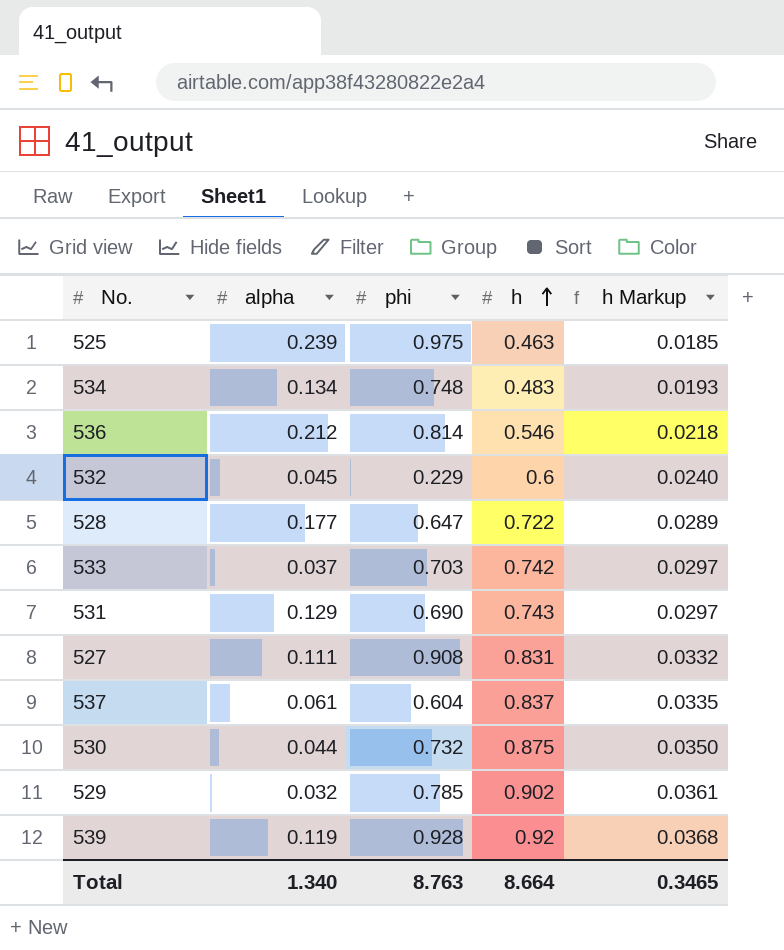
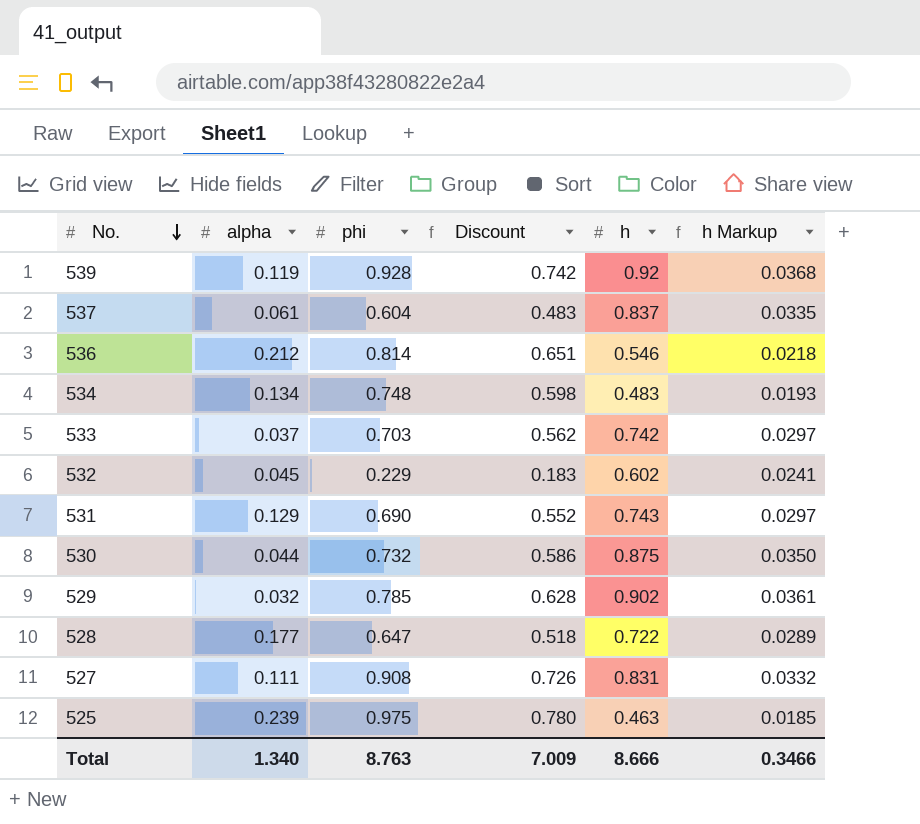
row order: h ascending -> No. descending
column Discount | formula: none -> [phi] * 0.8
532 | h: 0.6 -> 0.602
532 | h Markup: 0.0240 -> 0.0241
Total | h: 8.664 -> 8.666
Total | h Markup: 0.3465 -> 0.3466

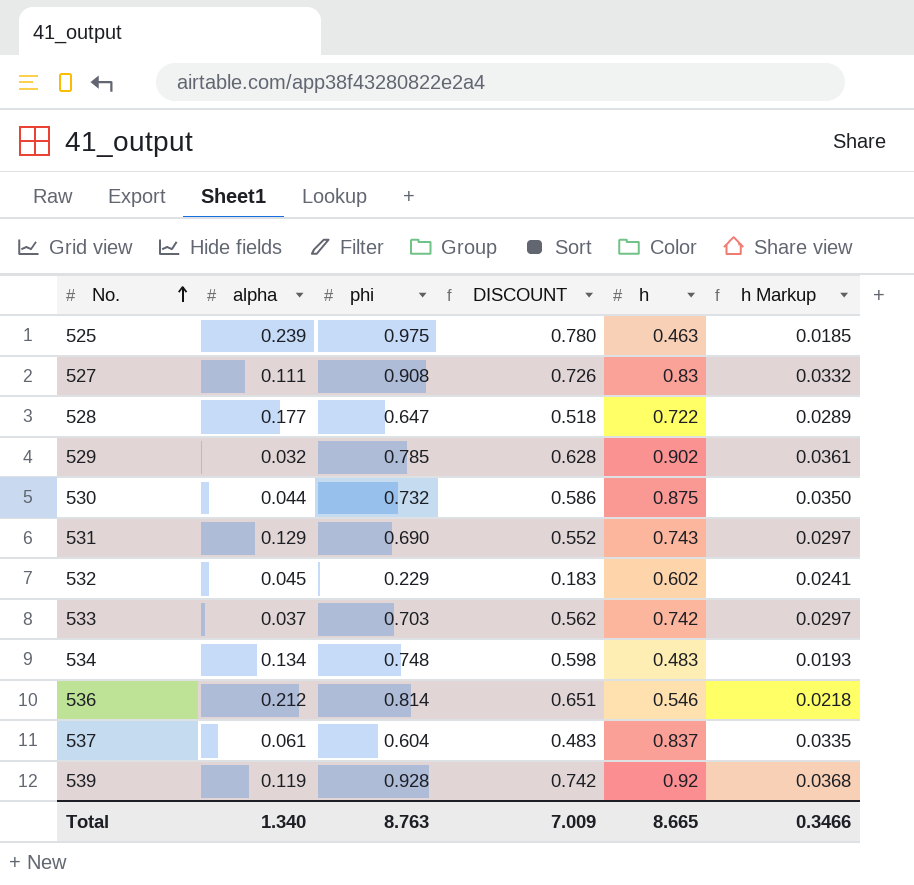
row order: No. descending -> No. ascending
column name: Discount -> DISCOUNT
527 | h: 0.831 -> 0.83
Total | h: 8.666 -> 8.665

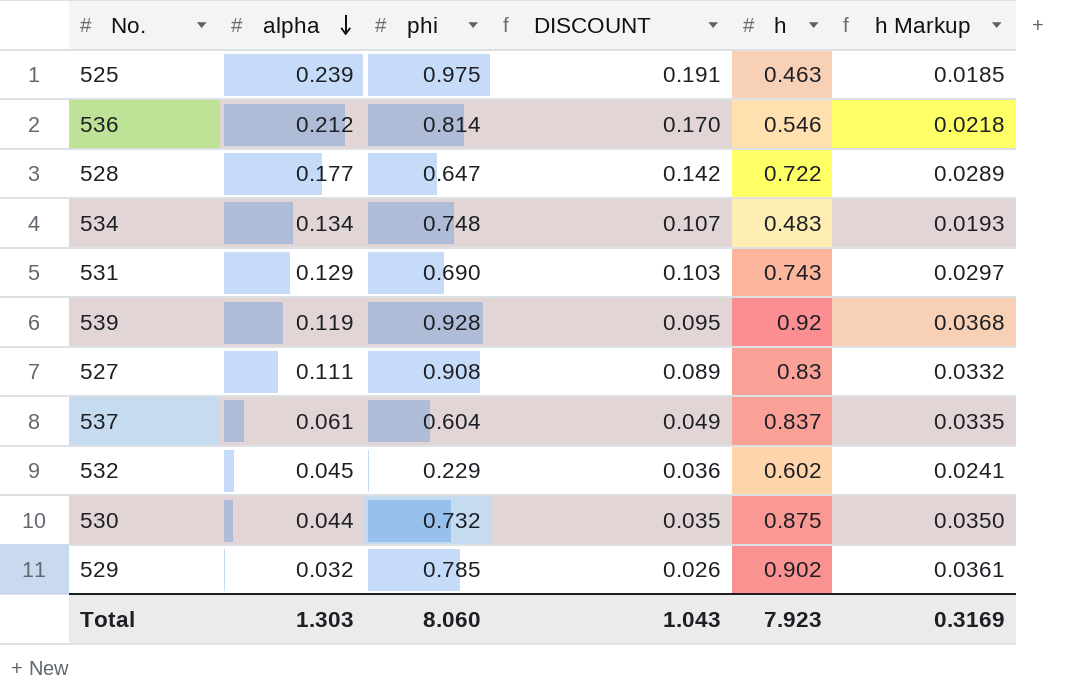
row order: No. ascending -> alpha descending
column DISCOUNT | formula: [phi] * 0.8 -> [alpha] * 0.8
row 533: 0.037 | 0.703 | 0.562 | 0.742 | 0.0297 -> none
Total | alpha: 1.340 -> 1.303
Total | phi: 8.763 -> 8.060
Total | DISCOUNT: 7.009 -> 1.043
Total | h: 8.665 -> 7.923
Total | h Markup: 0.3466 -> 0.3169

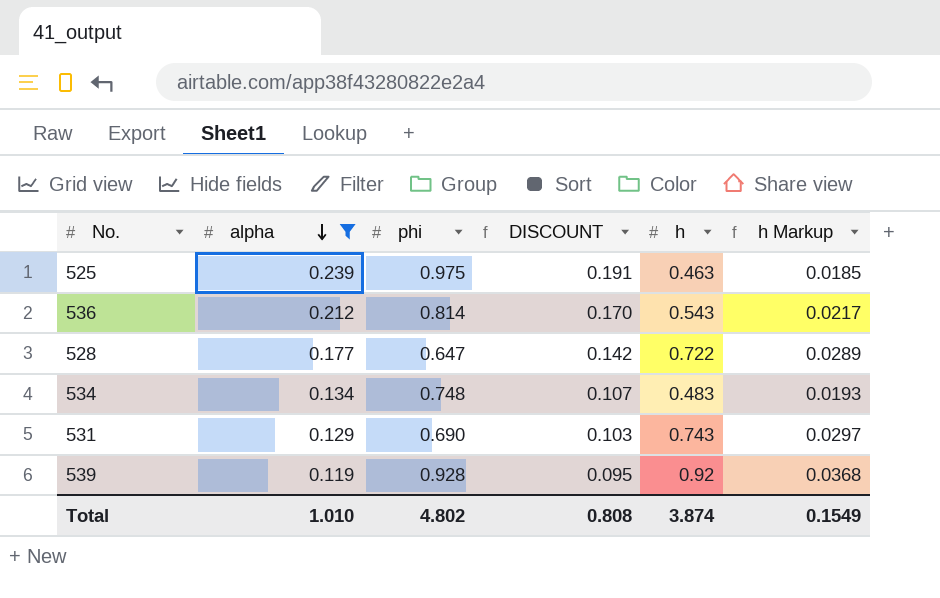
filter: none -> alpha >= 0.119
536 | h: 0.546 -> 0.543
536 | h Markup: 0.0218 -> 0.0217
Total | alpha: 1.303 -> 1.010
Total | phi: 8.060 -> 4.802
Total | DISCOUNT: 1.043 -> 0.808
Total | h: 7.923 -> 3.874
Total | h Markup: 0.3169 -> 0.1549

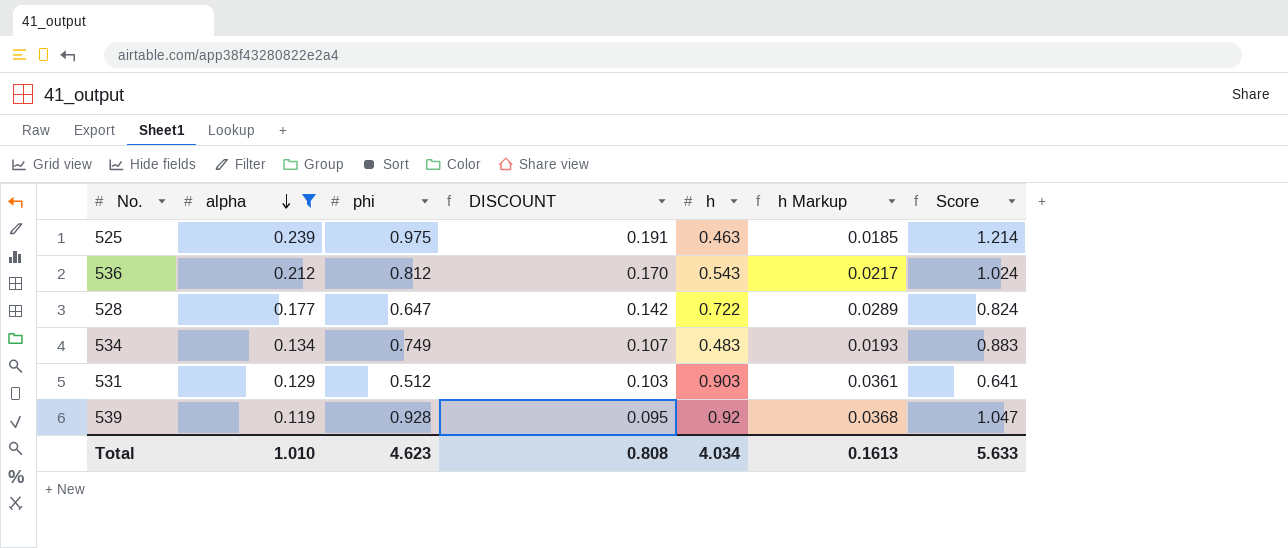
column Score | formula: none -> [alpha] + [phi]
536 | phi: 0.814 -> 0.812
534 | phi: 0.748 -> 0.749
531 | phi: 0.690 -> 0.512
531 | h: 0.743 -> 0.903
531 | h Markup: 0.0297 -> 0.0361
Total | phi: 4.802 -> 4.623
Total | h: 3.874 -> 4.034
Total | h Markup: 0.1549 -> 0.1613

